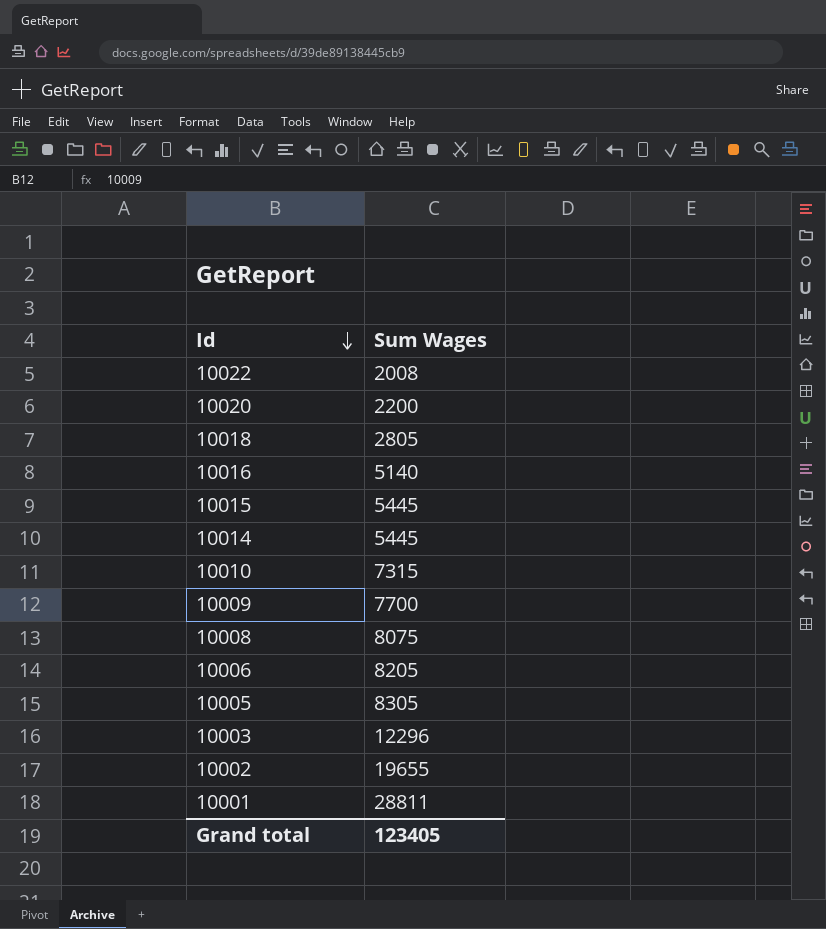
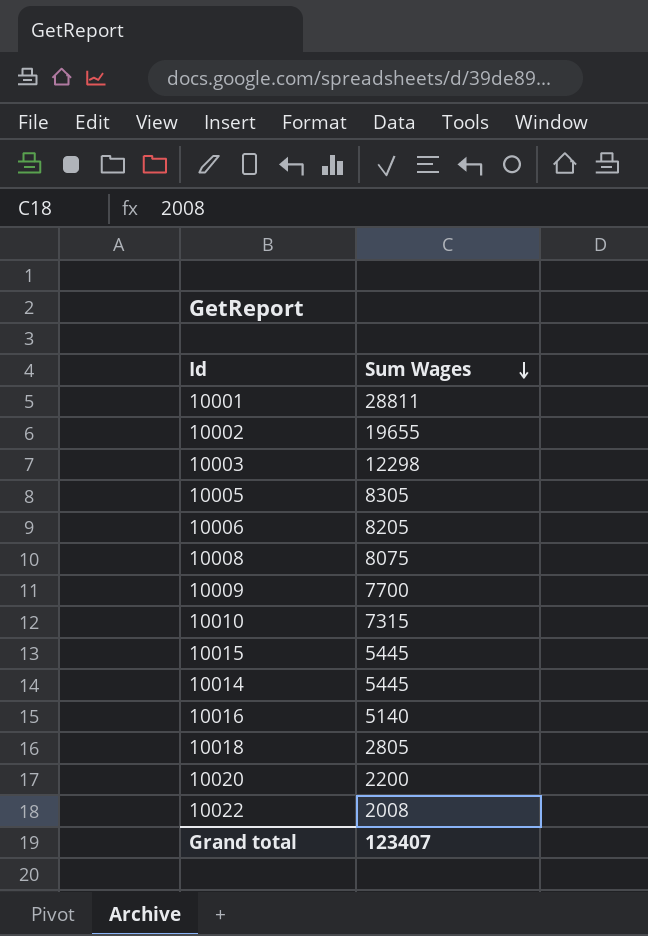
row order: Id descending -> Sum Wages descending
10003 | Sum Wages: 12296 -> 12298
Grand total | Sum Wages: 123405 -> 123407

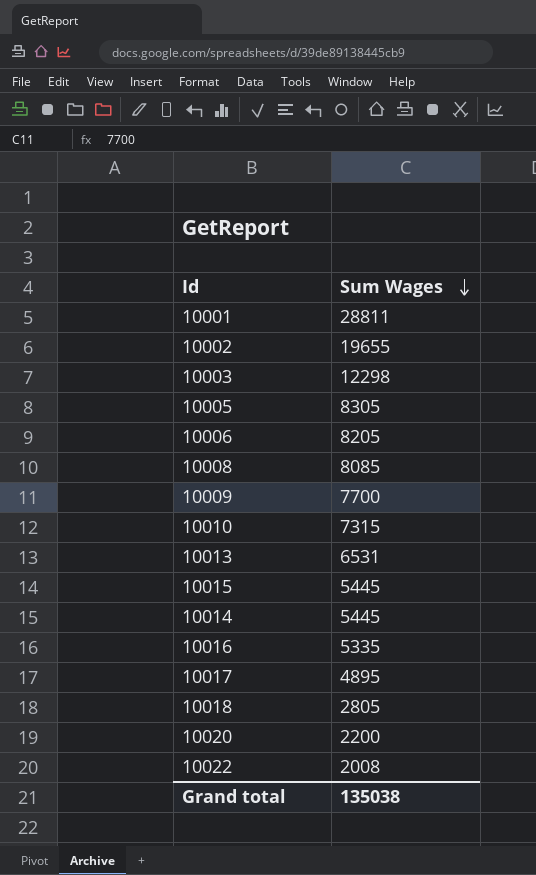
10008 | Sum Wages: 8075 -> 8085
row 10013: none -> 6531
10016 | Sum Wages: 5140 -> 5335
row 10017: none -> 4895
Grand total | Sum Wages: 123407 -> 135038

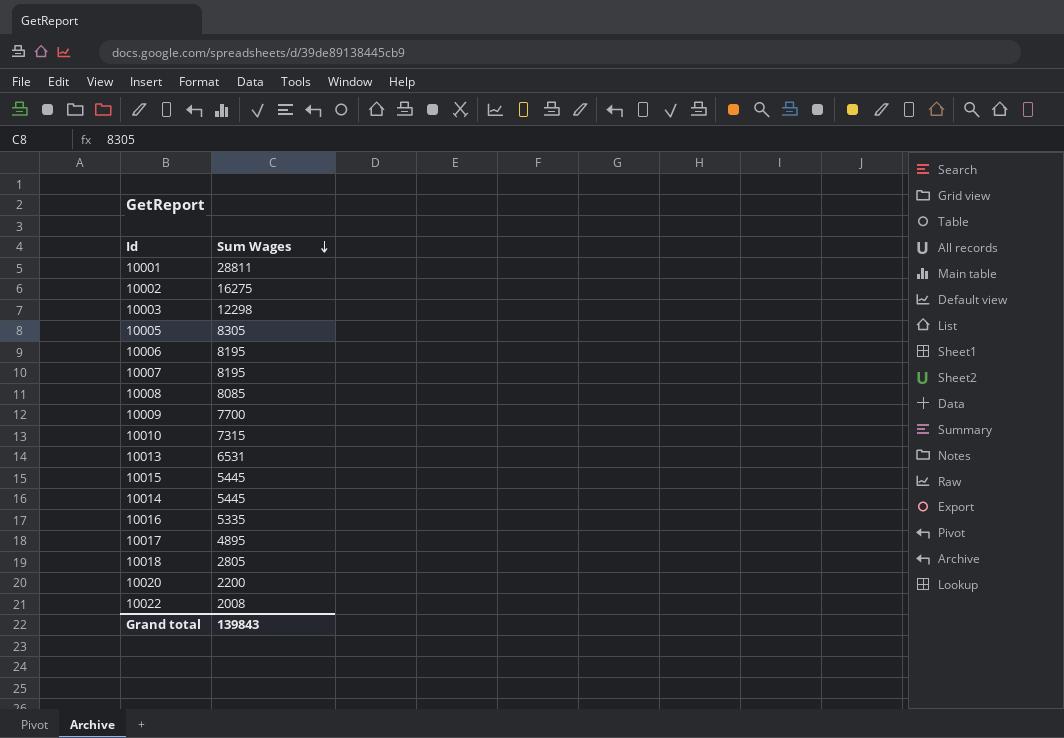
10002 | Sum Wages: 19655 -> 16275
10006 | Sum Wages: 8205 -> 8195
row 10007: none -> 8195
Grand total | Sum Wages: 135038 -> 139843

